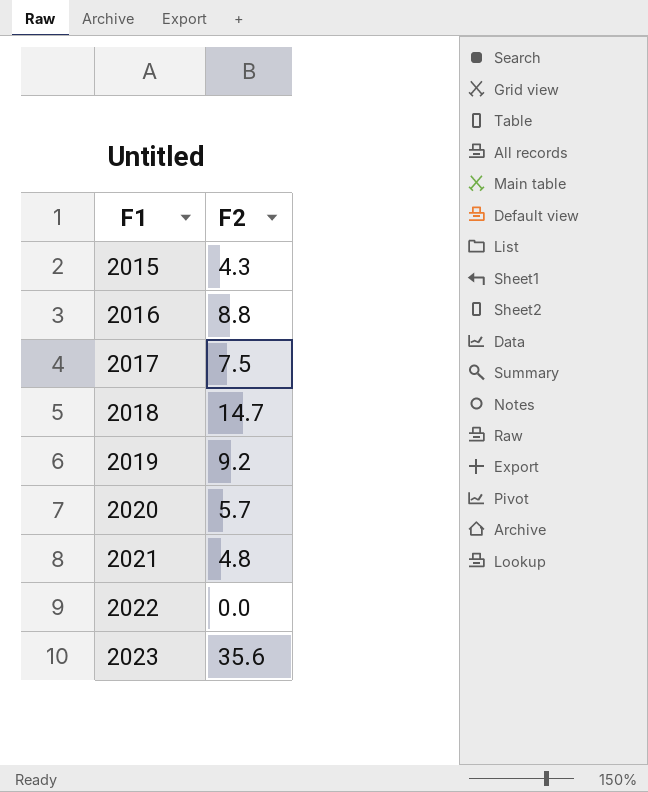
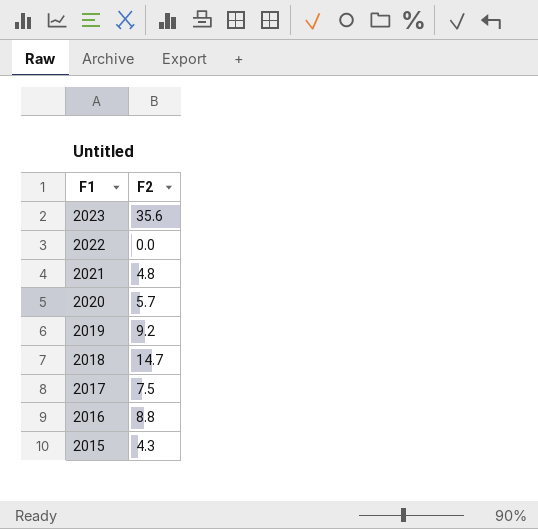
row order: F1 ascending -> F1 descending

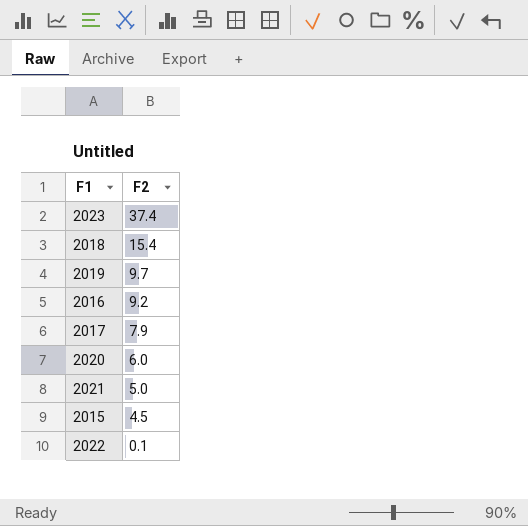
row order: F1 descending -> F2 descending
2023 | F2: 35.6 -> 37.4
2018 | F2: 14.7 -> 15.4
2019 | F2: 9.2 -> 9.7
2016 | F2: 8.8 -> 9.2
2017 | F2: 7.5 -> 7.9
2020 | F2: 5.7 -> 6.0
2021 | F2: 4.8 -> 5.0
2015 | F2: 4.3 -> 4.5
2022 | F2: 0.0 -> 0.1

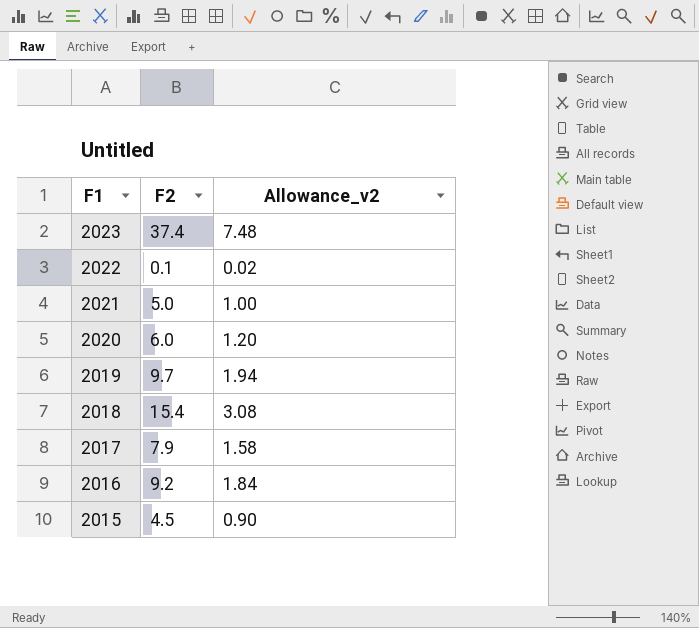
row order: F2 descending -> F1 descending
column Allowance_v2 | formula: none -> [F2] * 0.2

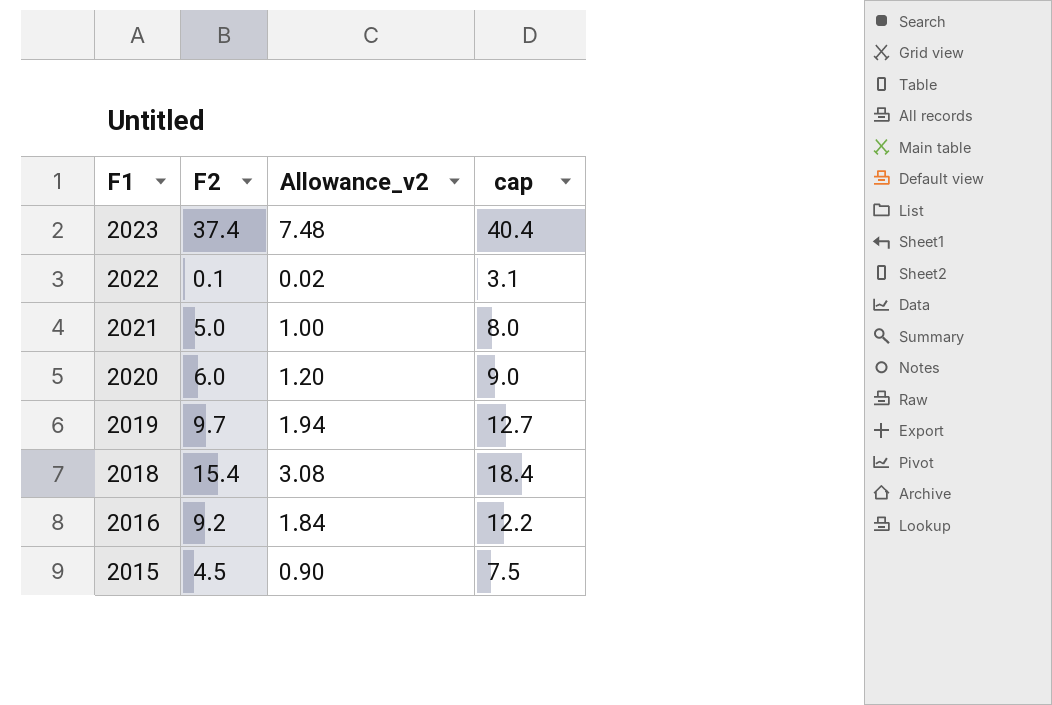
column cap | formula: none -> [F2] + 3
row 2017: 7.9 | 1.58 -> none

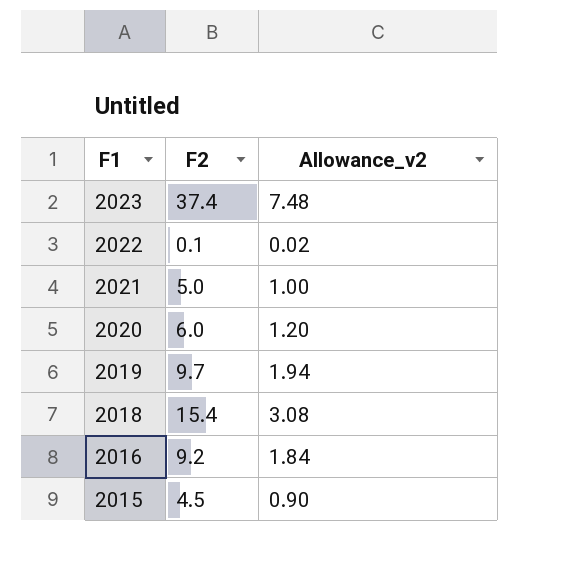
column cap | formula: [F2] + 3 -> none

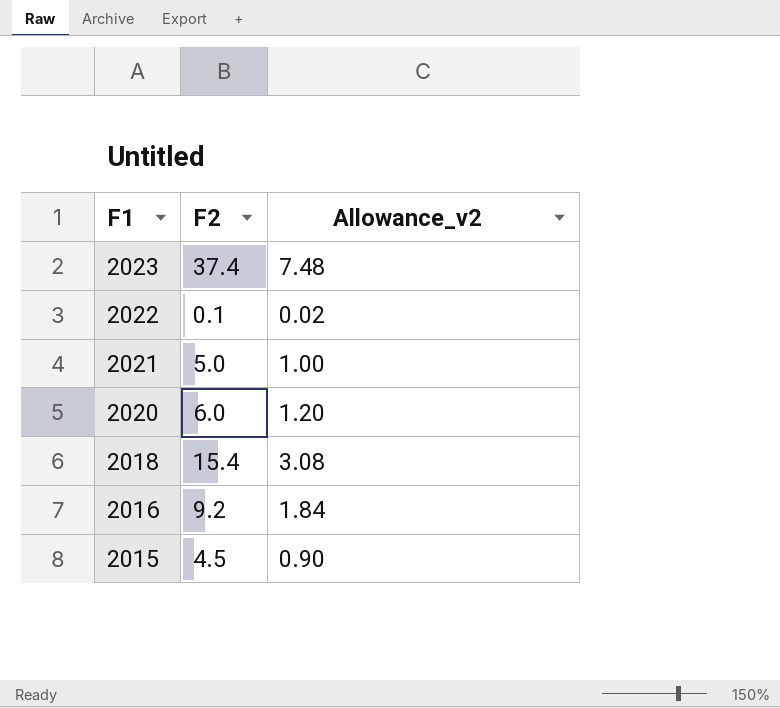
row 2019: 9.7 | 1.94 -> none

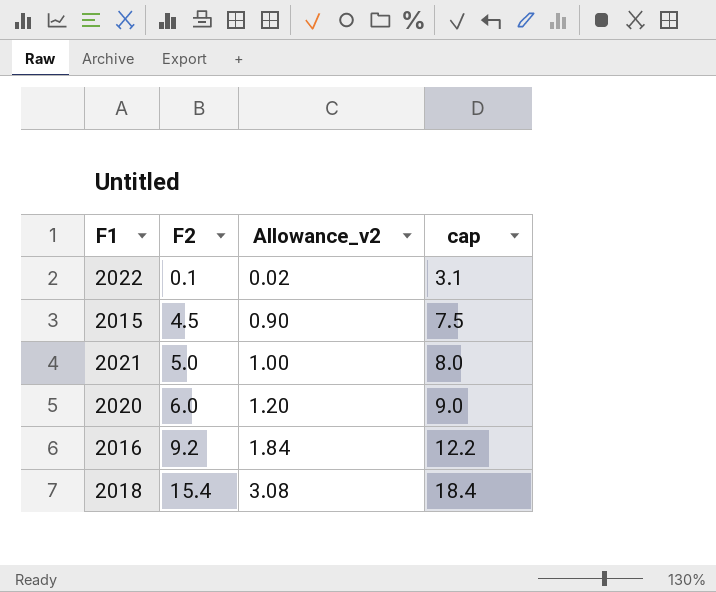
row order: F1 descending -> F2 ascending
column cap | formula: none -> [F2] + 3
row 2023: 37.4 | 7.48 -> none

